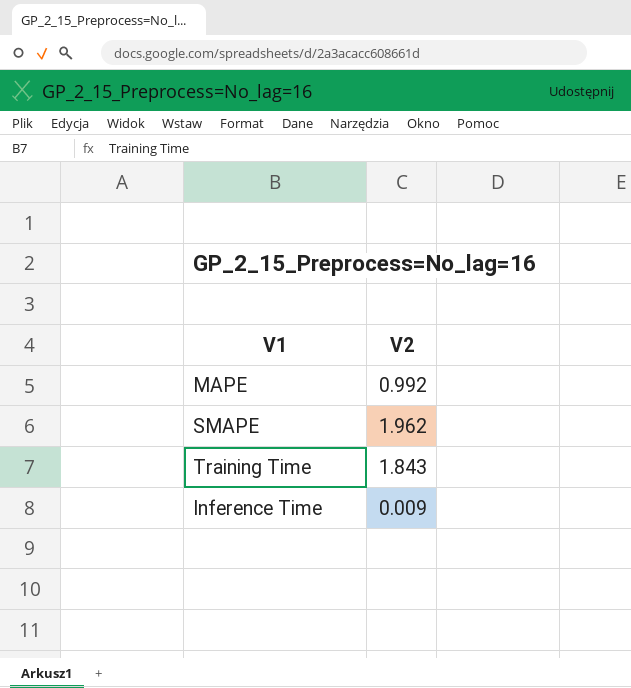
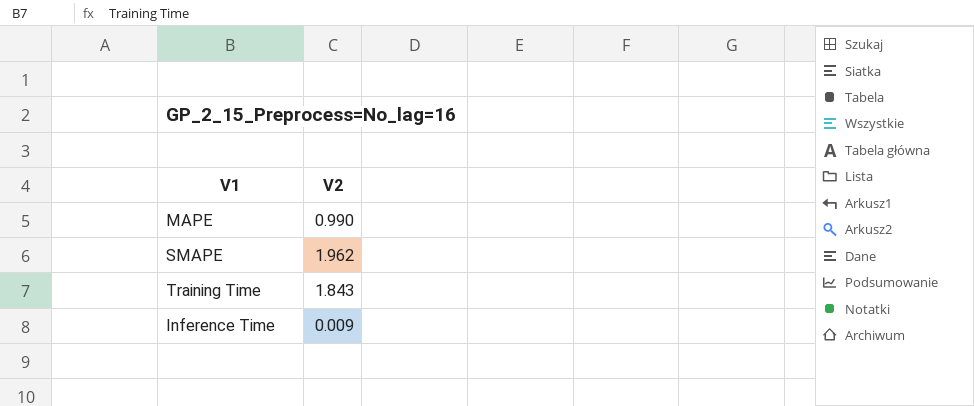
MAPE | V2: 0.992 -> 0.990

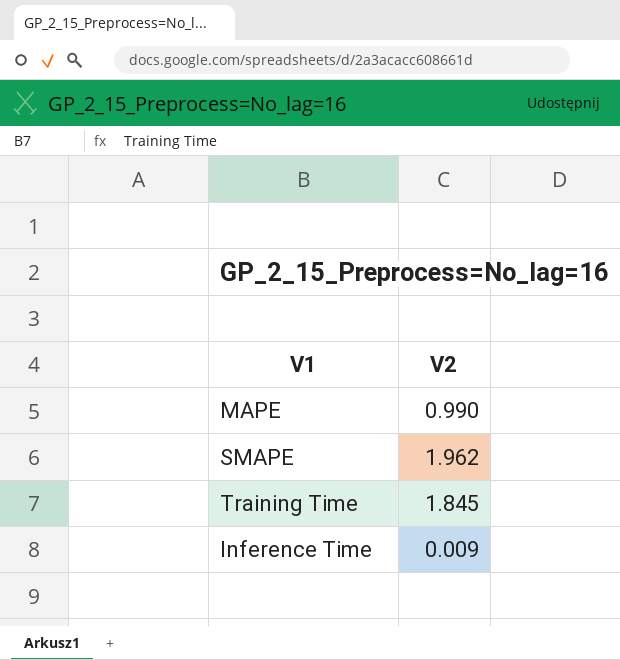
Training Time | V2: 1.843 -> 1.845

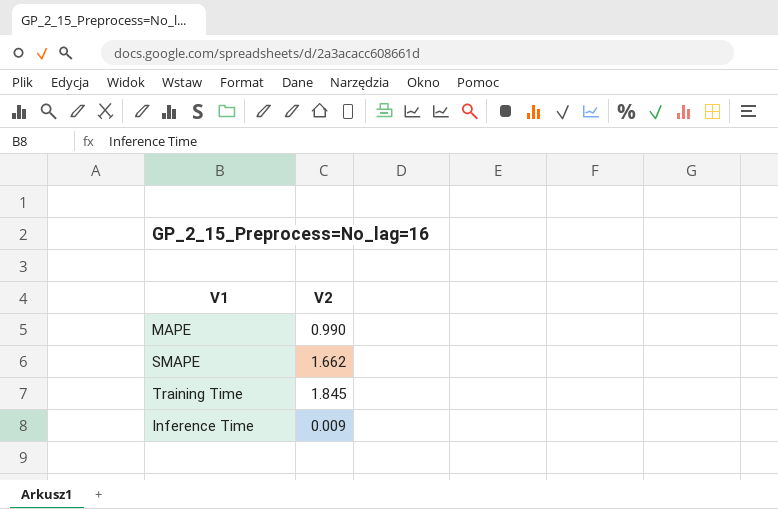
SMAPE | V2: 1.962 -> 1.662

